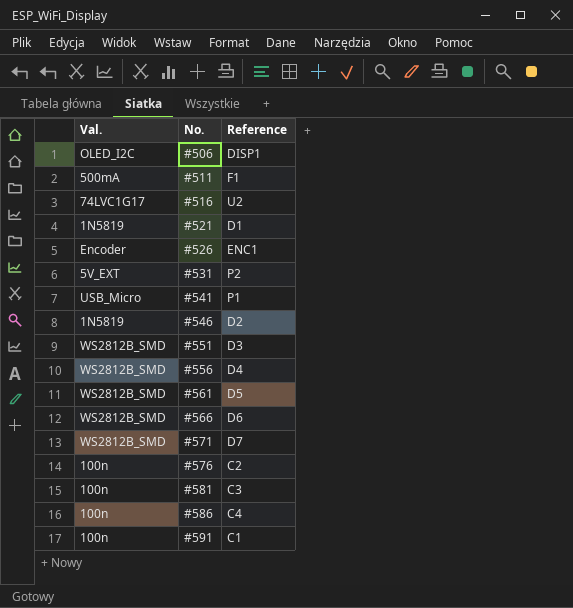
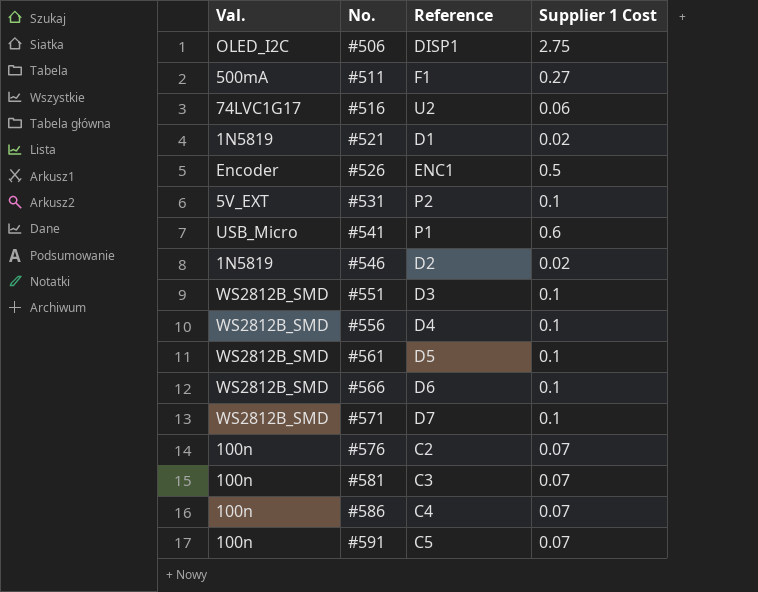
column Supplier 1 Cost | position: none -> 4
#591 | Reference: C1 -> C5

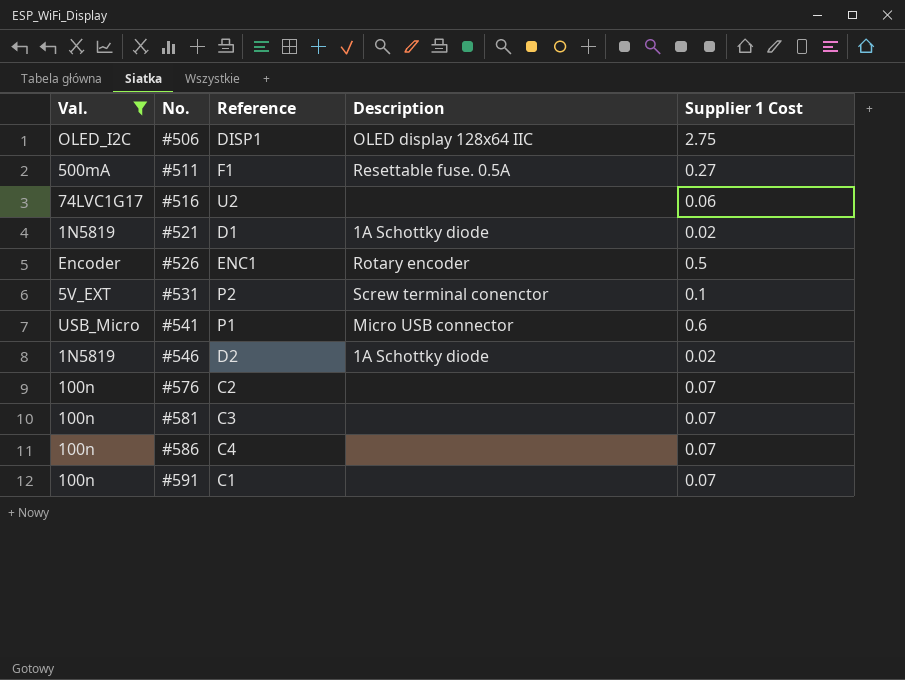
filter: none -> Val. != WS2812B_SMD
column Description | position: none -> 4
#591 | Reference: C5 -> C1

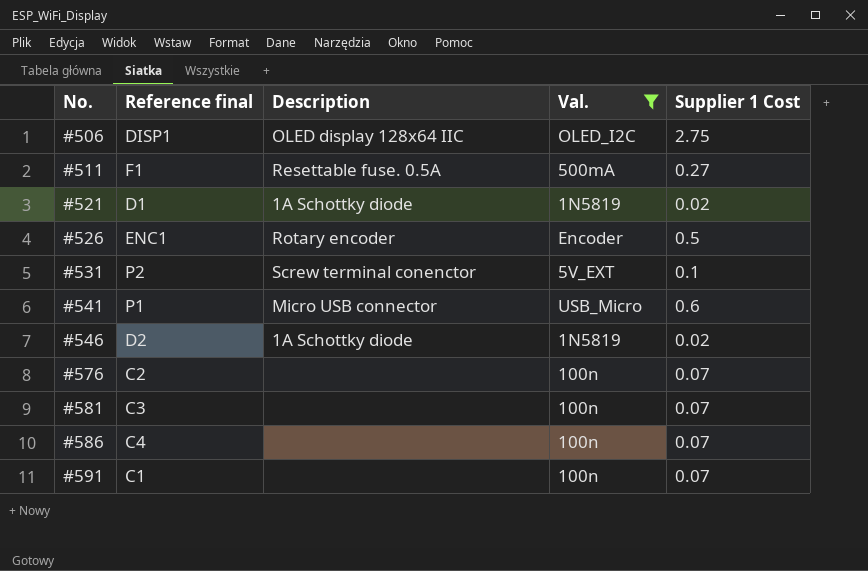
column name: Reference -> Reference final
column Val. | position: 1 -> 4
row #516: 74LVC1G17 | U2 | none | 0.06 -> none

